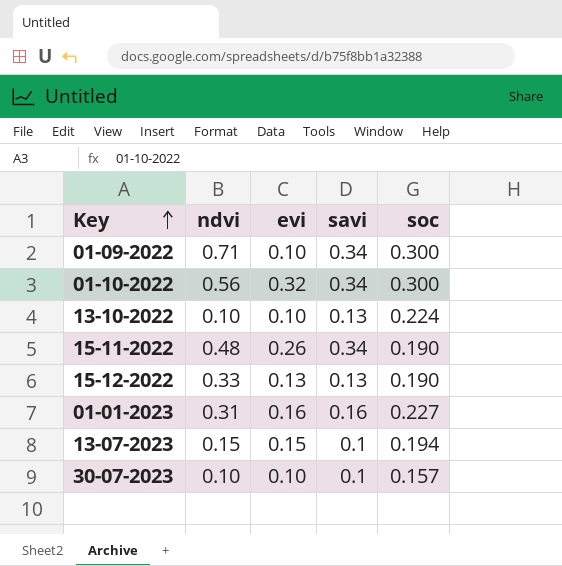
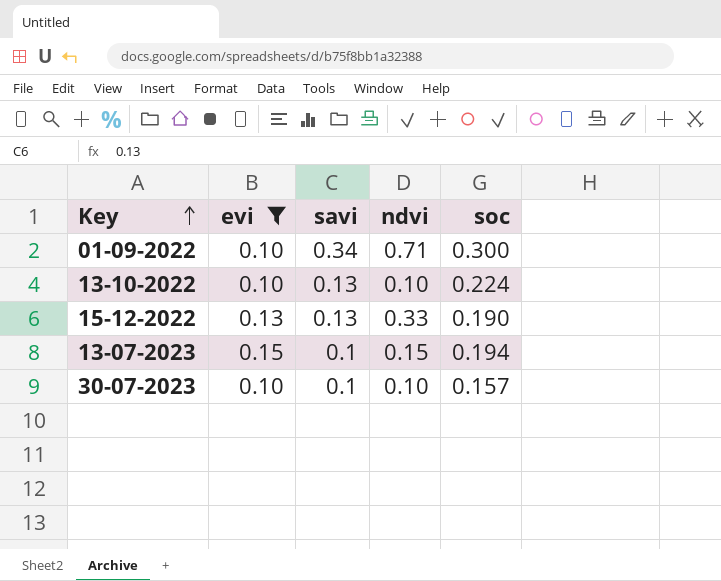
filter: none -> evi <= 0.15
column ndvi | position: 2 -> 4

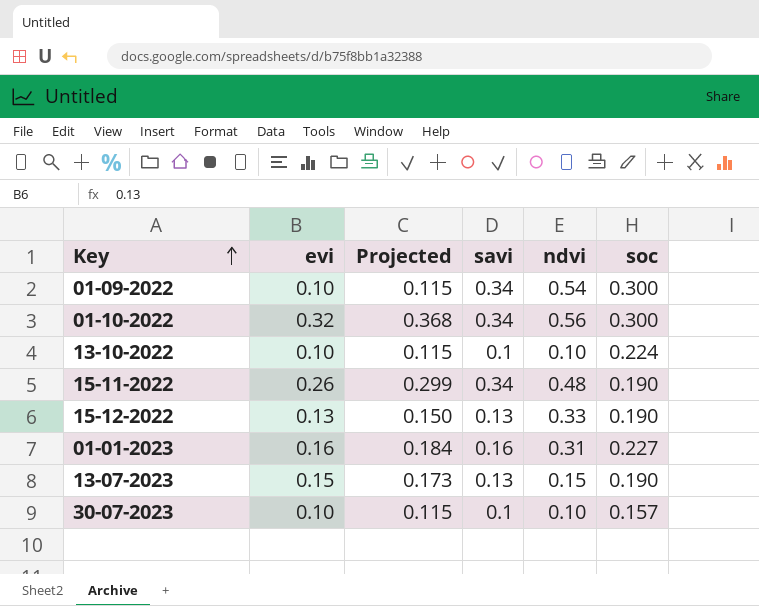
filter: evi <= 0.15 -> none
column Projected | formula: none -> [evi] * 1.15
01-09-2022 | ndvi: 0.71 -> 0.54
13-10-2022 | savi: 0.13 -> 0.1
13-07-2023 | savi: 0.1 -> 0.13
13-07-2023 | soc: 0.194 -> 0.190

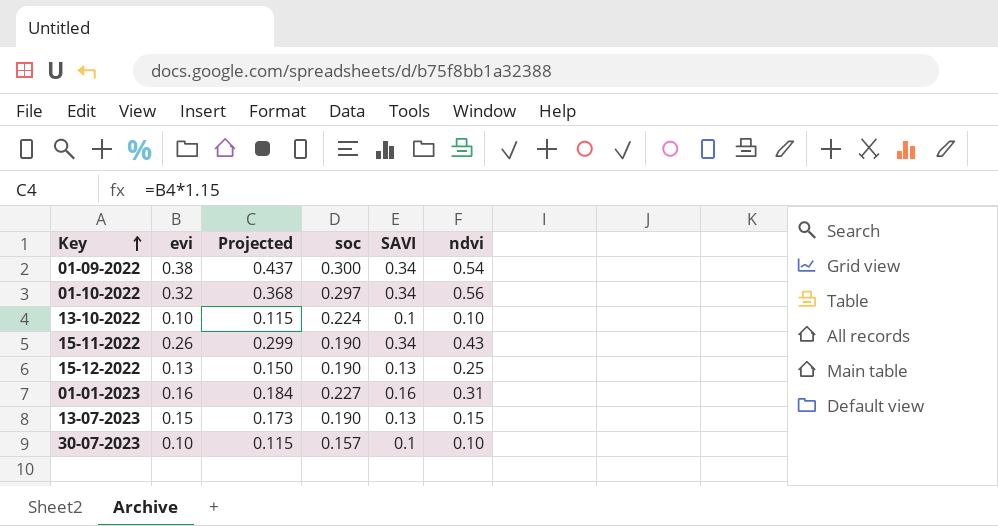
column soc | position: 6 -> 4
column name: savi -> SAVI
01-09-2022 | evi: 0.10 -> 0.38
01-09-2022 | Projected: 0.115 -> 0.437
01-10-2022 | soc: 0.300 -> 0.297
15-11-2022 | ndvi: 0.48 -> 0.43
15-12-2022 | ndvi: 0.33 -> 0.25

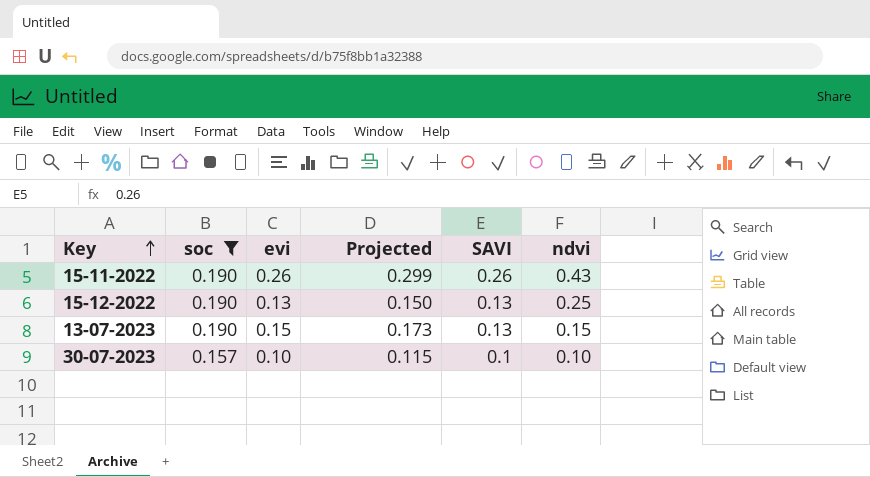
filter: none -> soc <= 0.190
column soc | position: 4 -> 2
15-11-2022 | SAVI: 0.34 -> 0.26

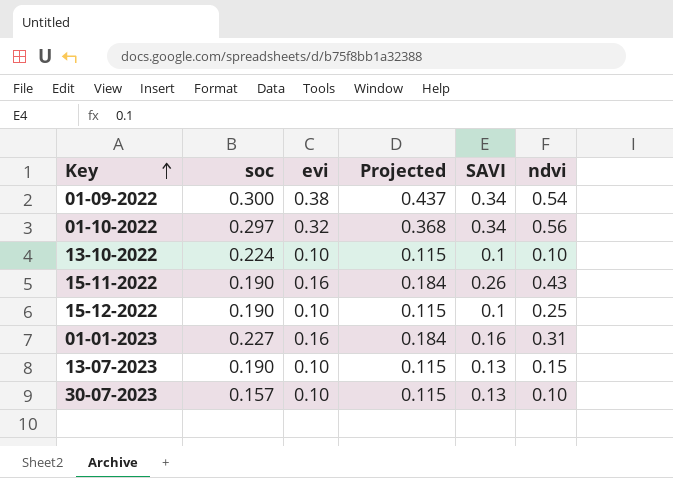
filter: soc <= 0.190 -> none
15-11-2022 | evi: 0.26 -> 0.16
15-11-2022 | Projected: 0.299 -> 0.184
15-12-2022 | evi: 0.13 -> 0.10
15-12-2022 | Projected: 0.150 -> 0.115
15-12-2022 | SAVI: 0.13 -> 0.1
13-07-2023 | evi: 0.15 -> 0.10
13-07-2023 | Projected: 0.173 -> 0.115
30-07-2023 | SAVI: 0.1 -> 0.13

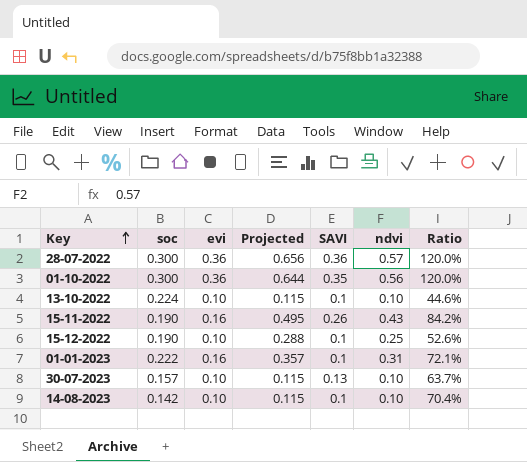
column Projected | formula: [evi] * 1.15 -> [ndvi] * 1.15
column Ratio | formula: none -> [evi] / [soc]
row 01-09-2022: 0.300 | 0.38 | 0.437 | 0.34 | 0.54 -> none
row 13-07-2023: 0.190 | 0.10 | 0.115 | 0.13 | 0.15 -> none
row 28-07-2022: none -> 0.300 | 0.36 | 0.656 | 0.36 | 0.57 | 120.0%
01-10-2022 | soc: 0.297 -> 0.300
01-10-2022 | evi: 0.32 -> 0.36
01-10-2022 | SAVI: 0.34 -> 0.35
01-01-2023 | soc: 0.227 -> 0.222
01-01-2023 | SAVI: 0.16 -> 0.1
row 14-08-2023: none -> 0.142 | 0.10 | 0.115 | 0.1 | 0.10 | 70.4%

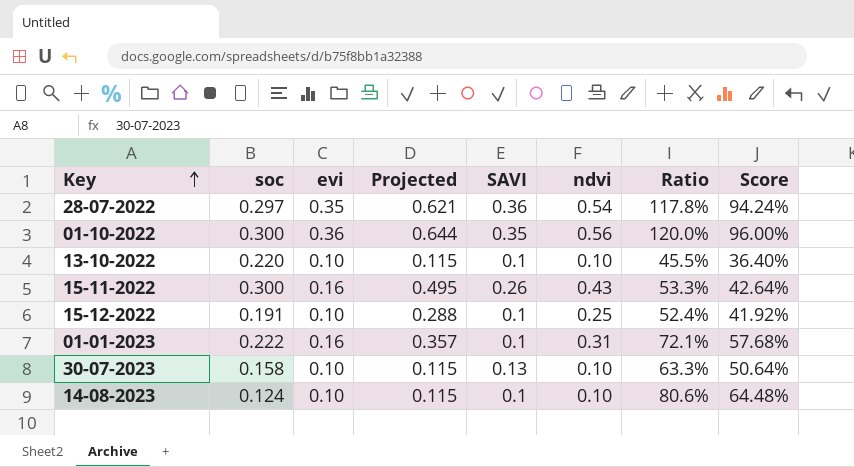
column Score | formula: none -> [Ratio] * 0.8
28-07-2022 | soc: 0.300 -> 0.297
28-07-2022 | evi: 0.36 -> 0.35
28-07-2022 | Projected: 0.656 -> 0.621
28-07-2022 | ndvi: 0.57 -> 0.54
28-07-2022 | Ratio: 120.0% -> 117.8%
13-10-2022 | soc: 0.224 -> 0.220
13-10-2022 | Ratio: 44.6% -> 45.5%
15-11-2022 | soc: 0.190 -> 0.300
15-11-2022 | Ratio: 84.2% -> 53.3%
15-12-2022 | soc: 0.190 -> 0.191
15-12-2022 | Ratio: 52.6% -> 52.4%
30-07-2023 | soc: 0.157 -> 0.158
30-07-2023 | Ratio: 63.7% -> 63.3%
14-08-2023 | soc: 0.142 -> 0.124
14-08-2023 | Ratio: 70.4% -> 80.6%

